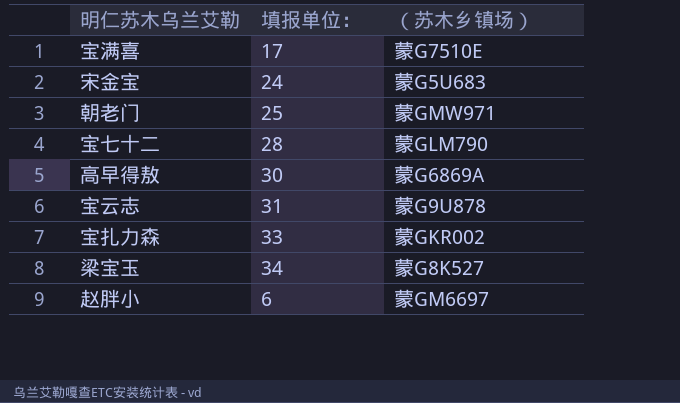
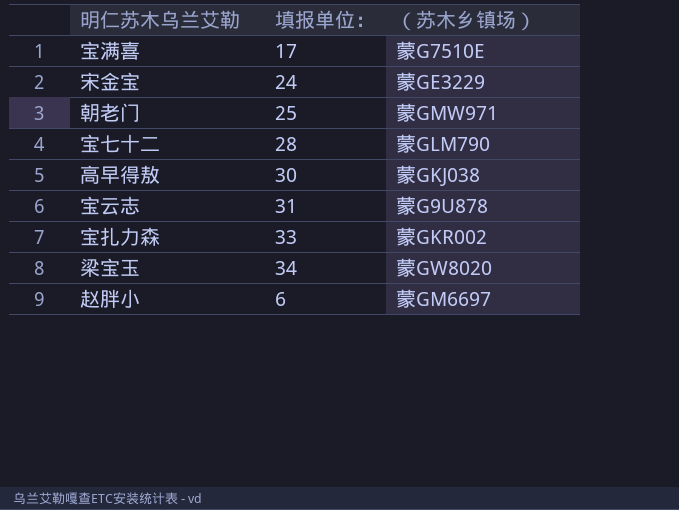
宋金宝 | （苏木乡镇场）: 蒙G5U683 -> 蒙GE3229
高早得敖 | （苏木乡镇场）: 蒙G6869A -> 蒙GKJ038
梁宝玉 | （苏木乡镇场）: 蒙G8K527 -> 蒙GW8020

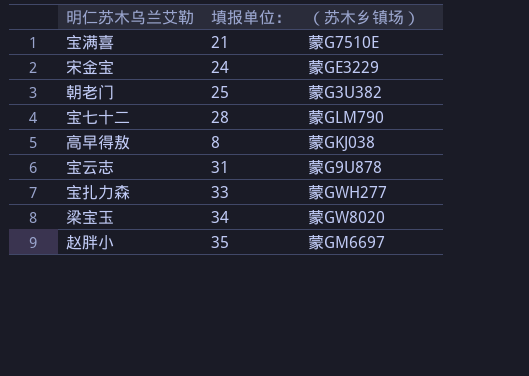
宝满喜 | 填报单位：: 17 -> 21
朝老门 | （苏木乡镇场）: 蒙GMW971 -> 蒙G3U382
高早得敖 | 填报单位：: 30 -> 8
宝扎力森 | （苏木乡镇场）: 蒙GKR002 -> 蒙GWH277
赵胖小 | 填报单位：: 6 -> 35

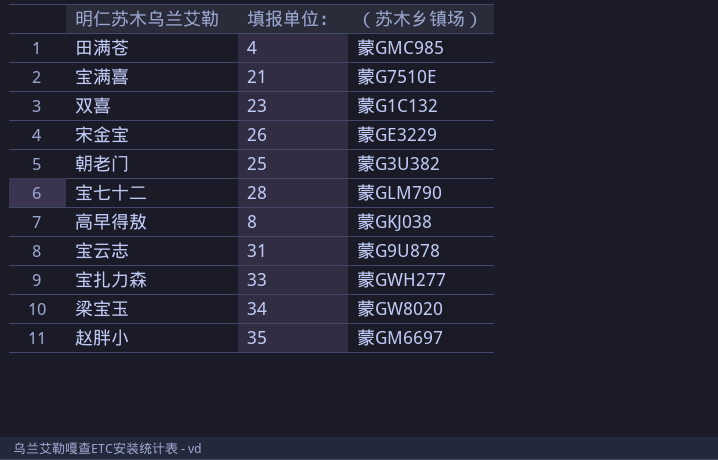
row 田满苍: none -> 4 | 蒙GMC985
row 双喜: none -> 23 | 蒙G1C132
宋金宝 | 填报单位：: 24 -> 26

